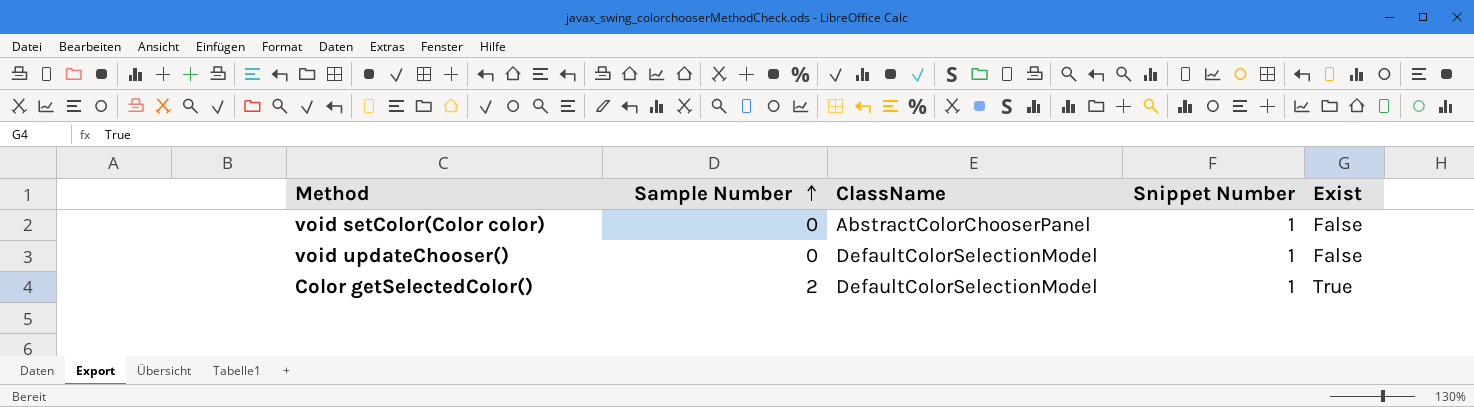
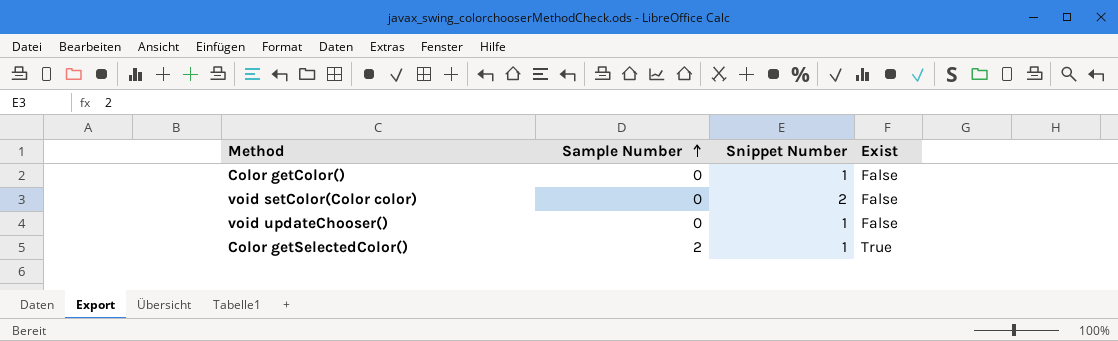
column ClassName | position: 3 -> none
row Color getColor(): none -> 0 | 1 | False
void setColor(Color color) | Snippet Number: 1 -> 2

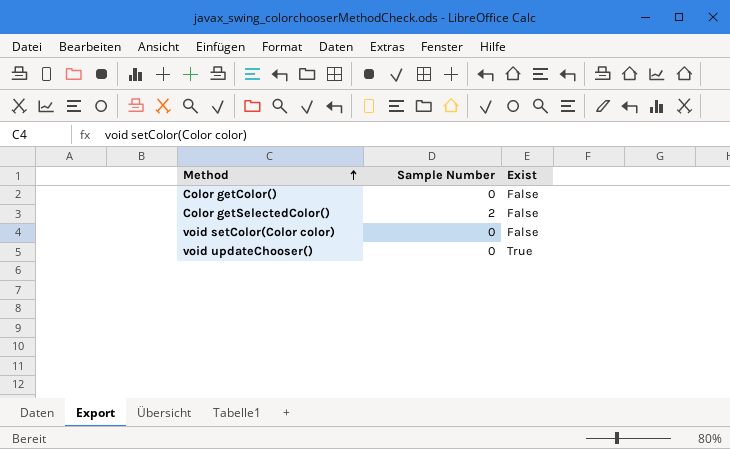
row order: Sample Number ascending -> Method ascending
column Snippet Number | position: 3 -> none
Color getSelectedColor() | Exist: True -> False
void updateChooser() | Exist: False -> True

